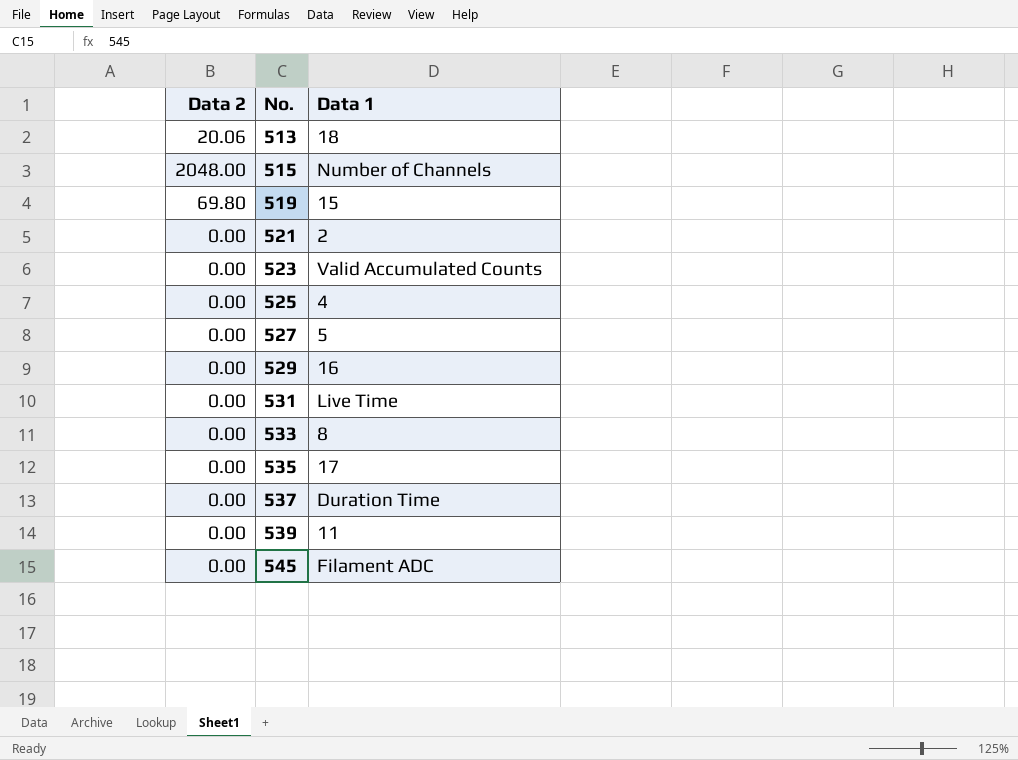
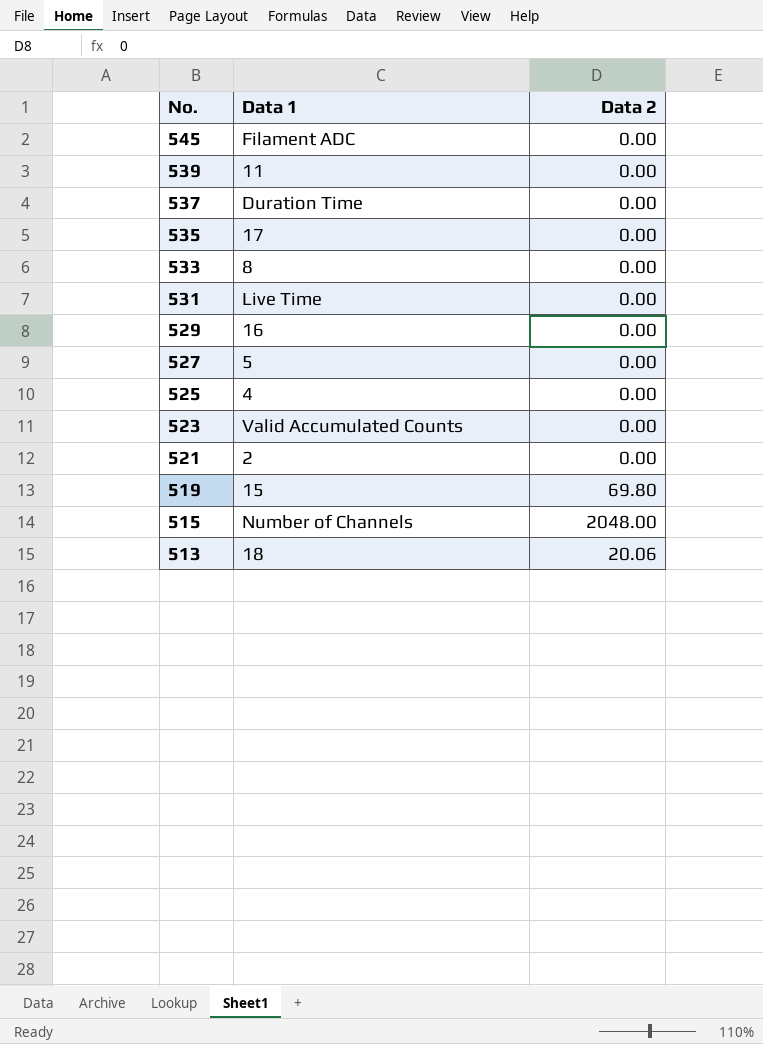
row order: No. ascending -> No. descending
column Data 2 | position: 1 -> 3

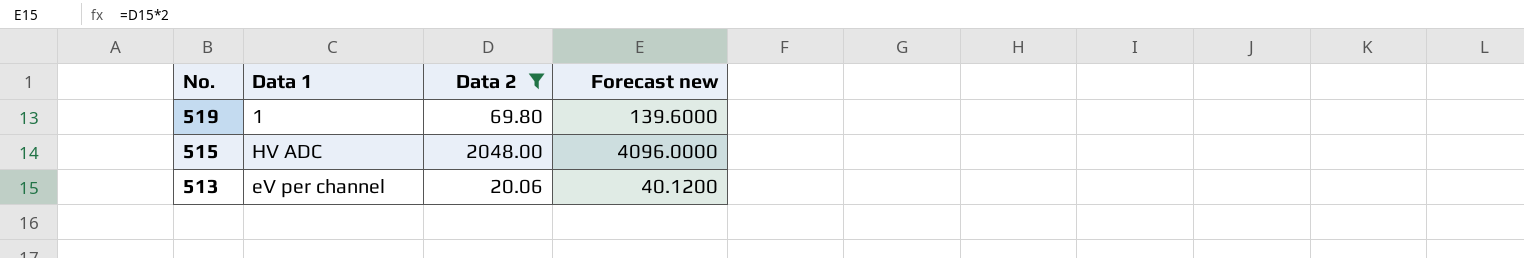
filter: none -> Data 2 != 0.00
column Forecast new | formula: none -> [Data 2] * 2
519 | Data 1: 15 -> 1
515 | Data 1: Number of Channels -> HV ADC
513 | Data 1: 18 -> eV per channel

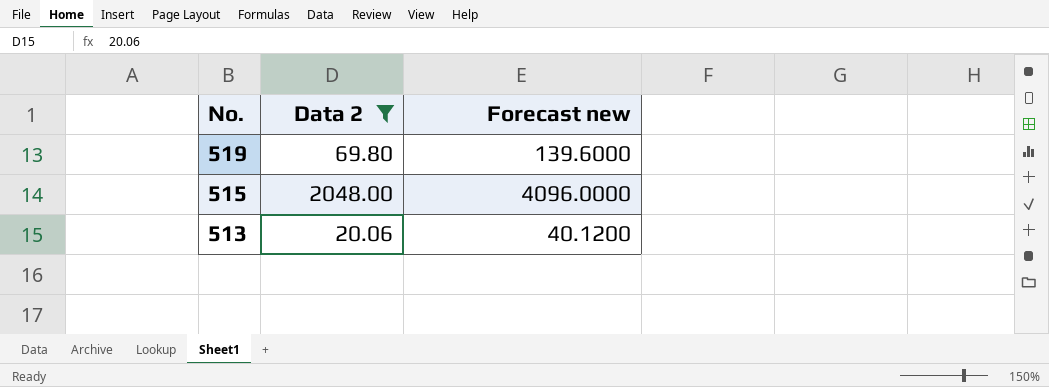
column Data 1 | position: 2 -> none

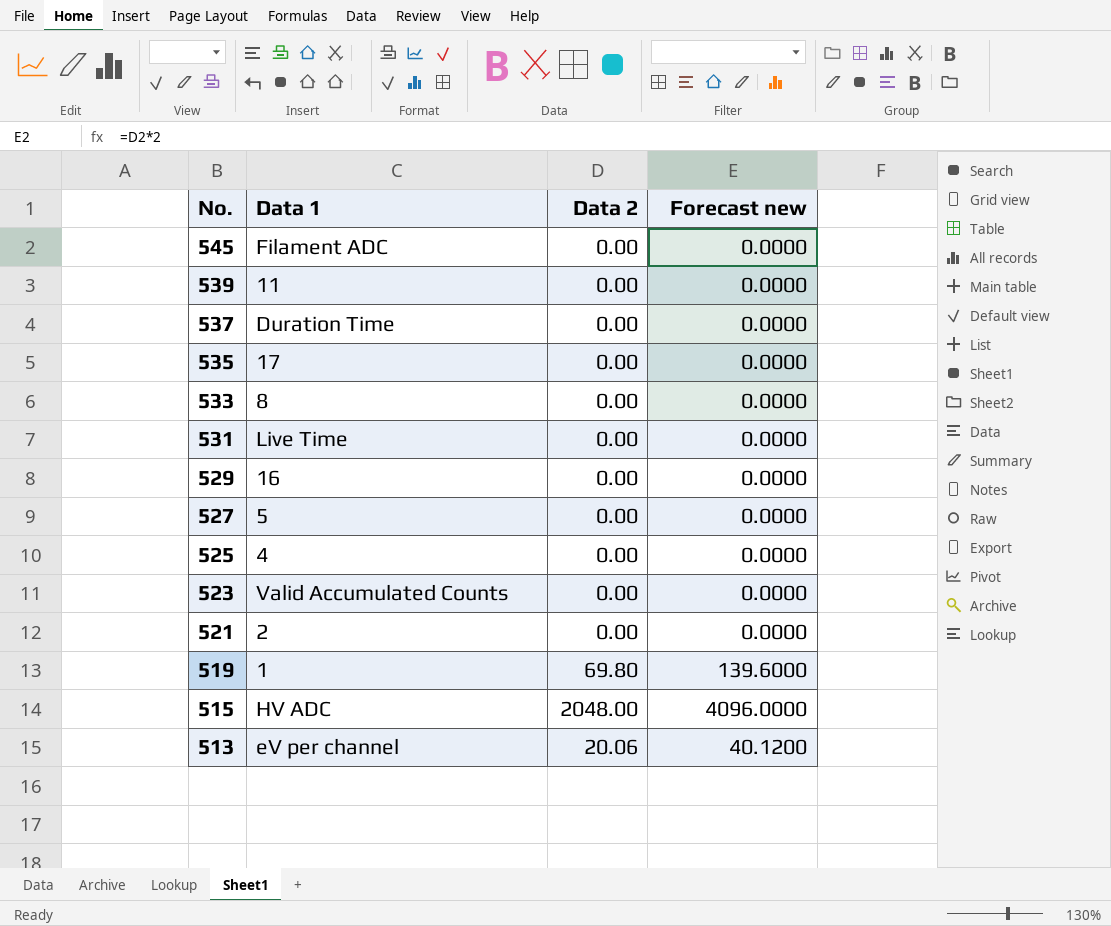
filter: Data 2 != 0.00 -> none
column Data 1 | position: none -> 2

